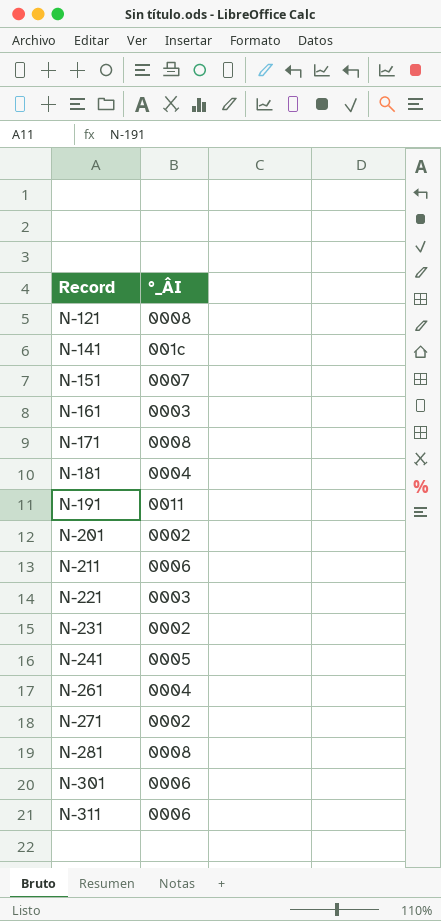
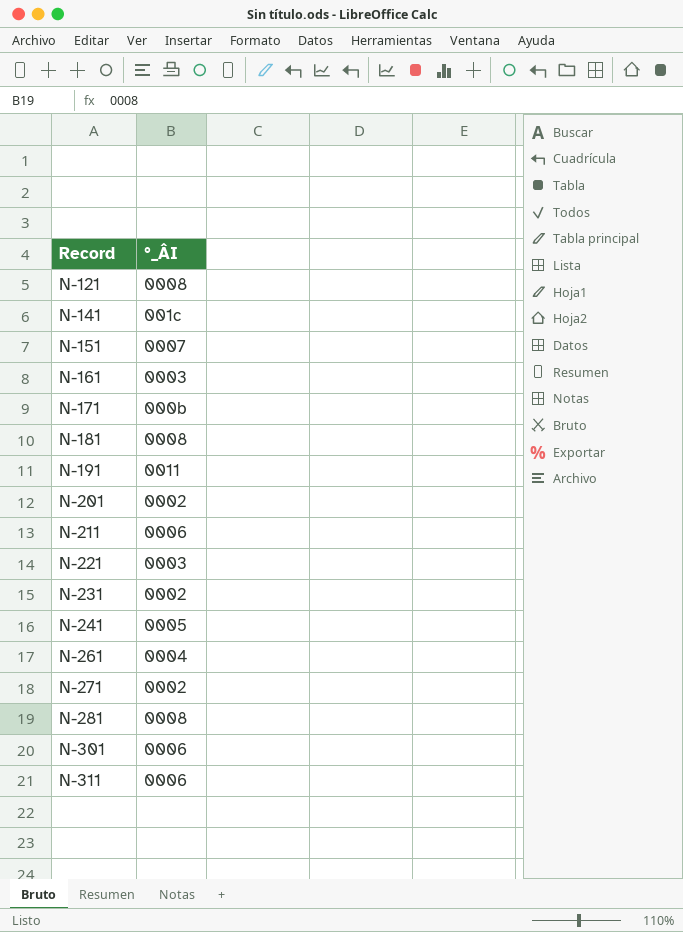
N-171 | °_ÂI: 0008 -> 000b
N-181 | °_ÂI: 0004 -> 0008

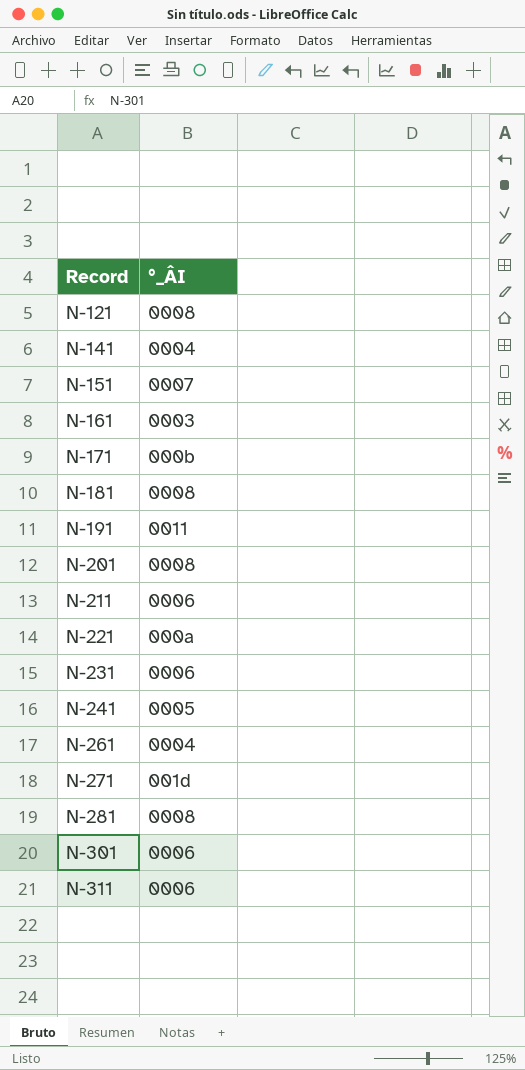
N-141 | °_ÂI: 001c -> 0004
N-201 | °_ÂI: 0002 -> 0008
N-221 | °_ÂI: 0003 -> 000a
N-231 | °_ÂI: 0002 -> 0006
N-271 | °_ÂI: 0002 -> 001d

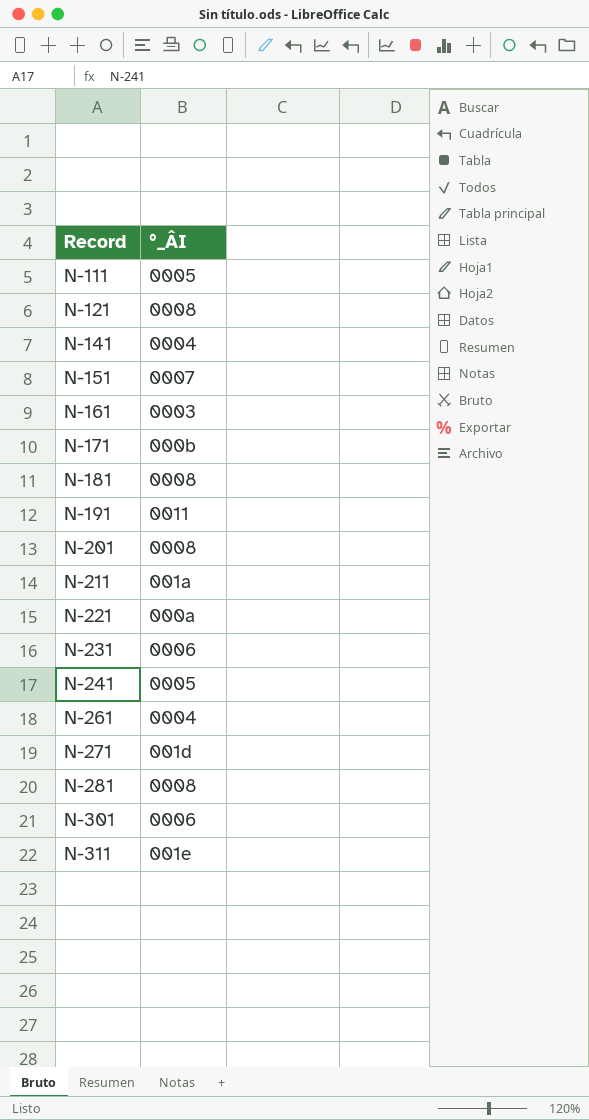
row N-111: none -> 0005
N-211 | °_ÂI: 0006 -> 001a
N-311 | °_ÂI: 0006 -> 001e

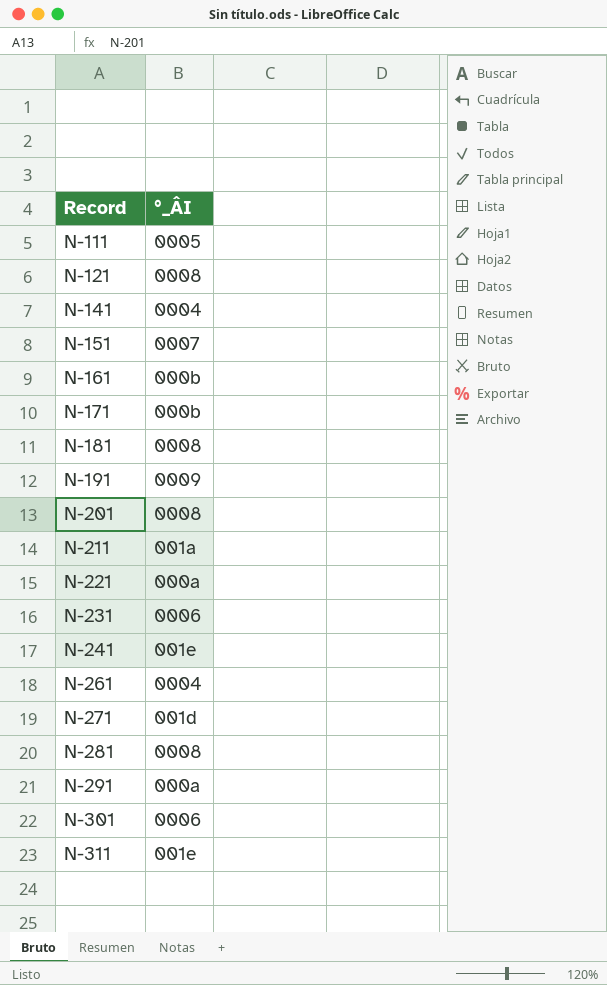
N-161 | °_ÂI: 0003 -> 000b
N-191 | °_ÂI: 0011 -> 0009
N-241 | °_ÂI: 0005 -> 001e
row N-291: none -> 000a

